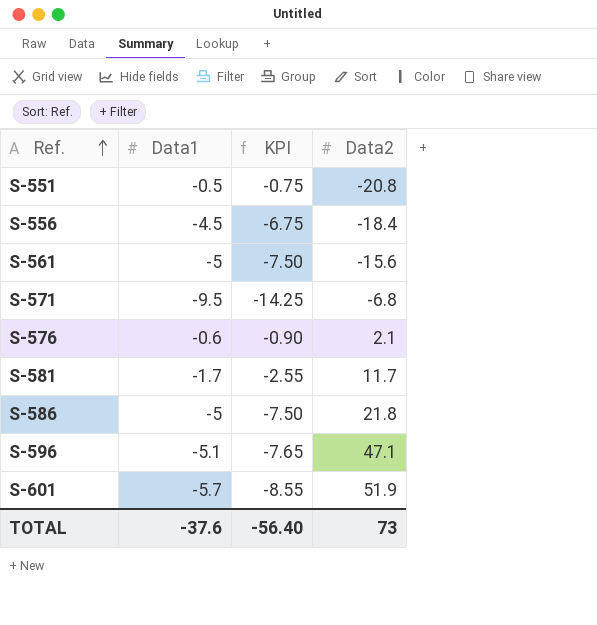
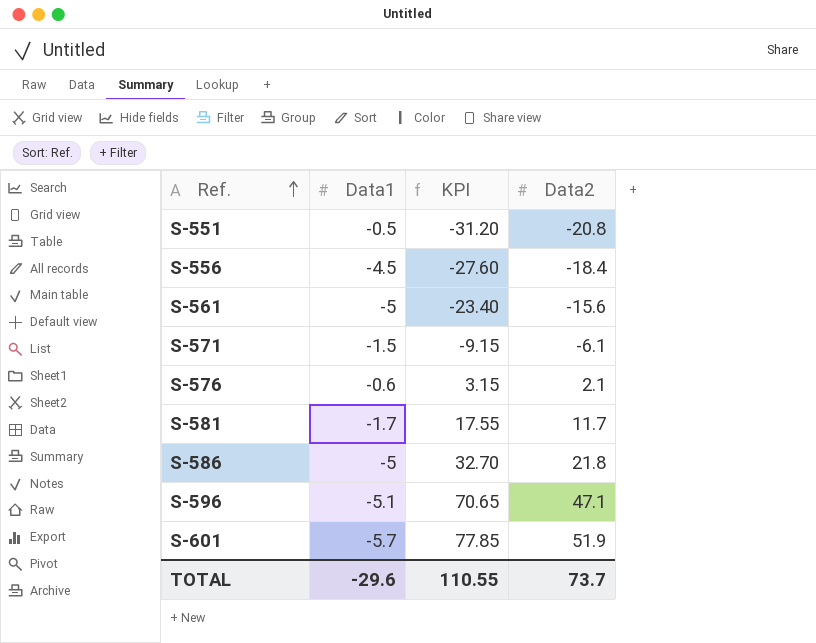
column KPI | formula: [Data1] * 1.5 -> [Data2] * 1.5
S-571 | Data1: -9.5 -> -1.5
S-571 | Data2: -6.8 -> -6.1
TOTAL | Data1: -37.6 -> -29.6
TOTAL | KPI: -56.40 -> 110.55
TOTAL | Data2: 73 -> 73.7

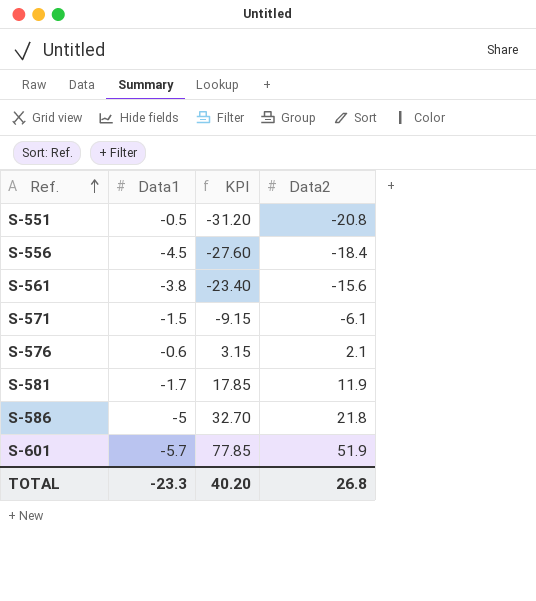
row S-596: -5.1 | 70.65 | 47.1 -> none
S-561 | Data1: -5 -> -3.8
S-581 | KPI: 17.55 -> 17.85
S-581 | Data2: 11.7 -> 11.9
TOTAL | Data1: -29.6 -> -23.3
TOTAL | KPI: 110.55 -> 40.20
TOTAL | Data2: 73.7 -> 26.8

